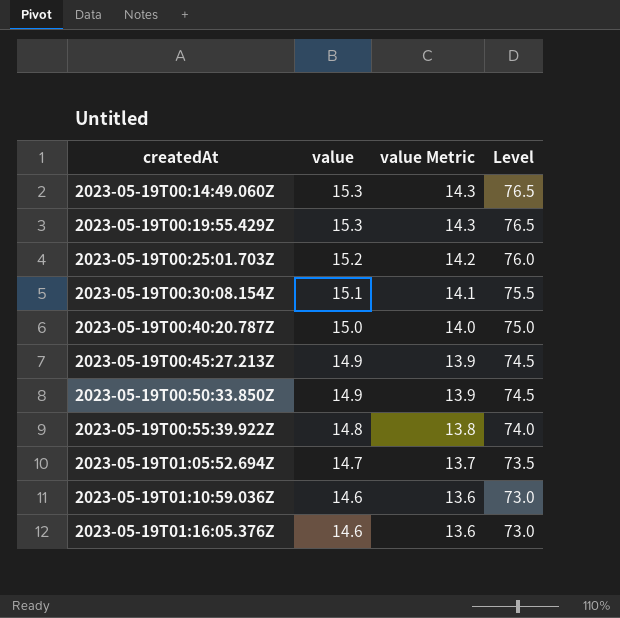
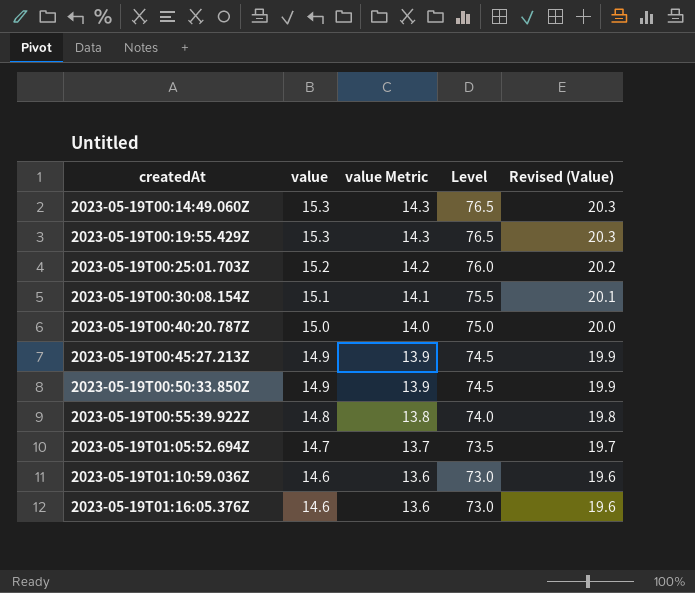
column Revised (Value) | formula: none -> [value] + 5

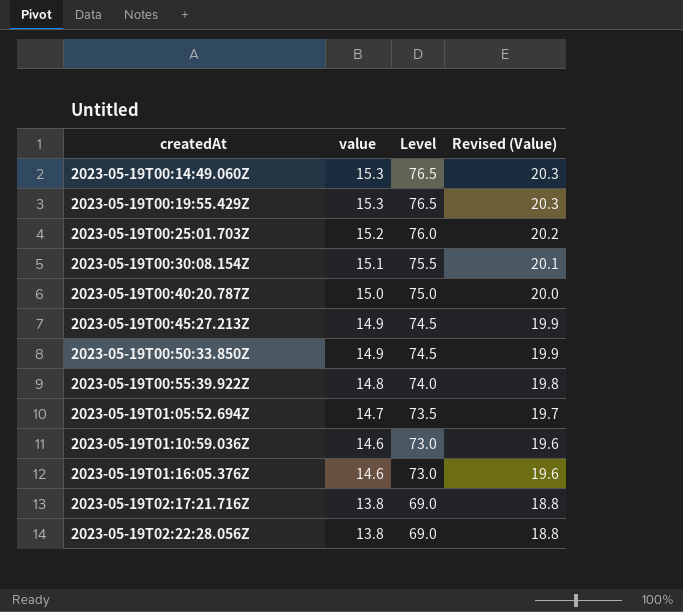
column value Metric | formula: [value] - 1 -> none
row 2023-05-19T02:17:21.716Z: none -> 13.8 | 69.0 | 18.8
row 2023-05-19T02:22:28.056Z: none -> 13.8 | 69.0 | 18.8

